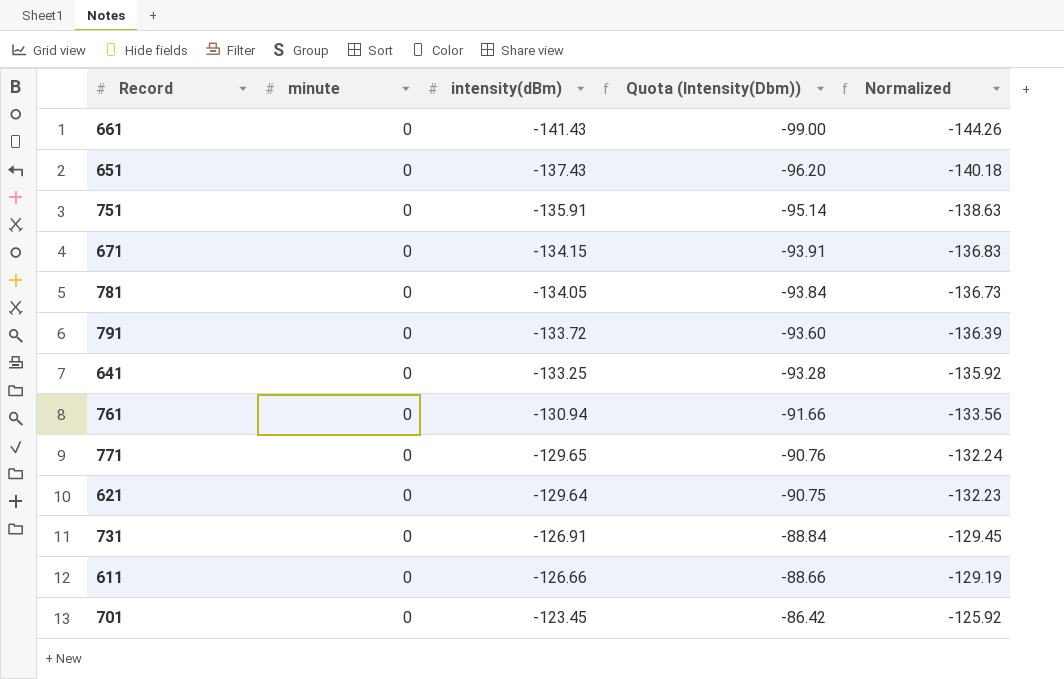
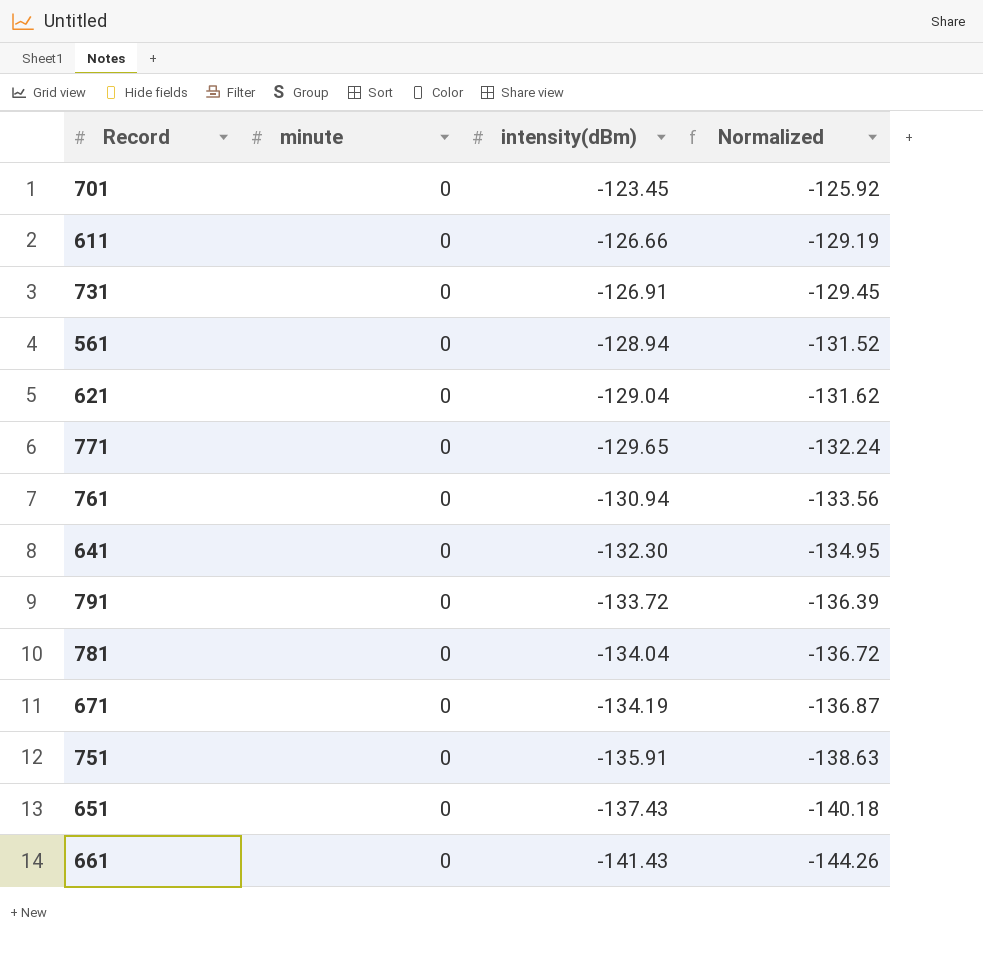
row order: intensity(dBm) ascending -> intensity(dBm) descending
column Quota (Intensity(Dbm)) | formula: [intensity(dBm)] * 0.7 -> none
row 561: none -> 0 | -128.94 | -131.52
621 | intensity(dBm): -129.64 -> -129.04
621 | Normalized: -132.23 -> -131.62
641 | intensity(dBm): -133.25 -> -132.30
641 | Normalized: -135.92 -> -134.95
781 | intensity(dBm): -134.05 -> -134.04
781 | Normalized: -136.73 -> -136.72
671 | intensity(dBm): -134.15 -> -134.19
671 | Normalized: -136.83 -> -136.87

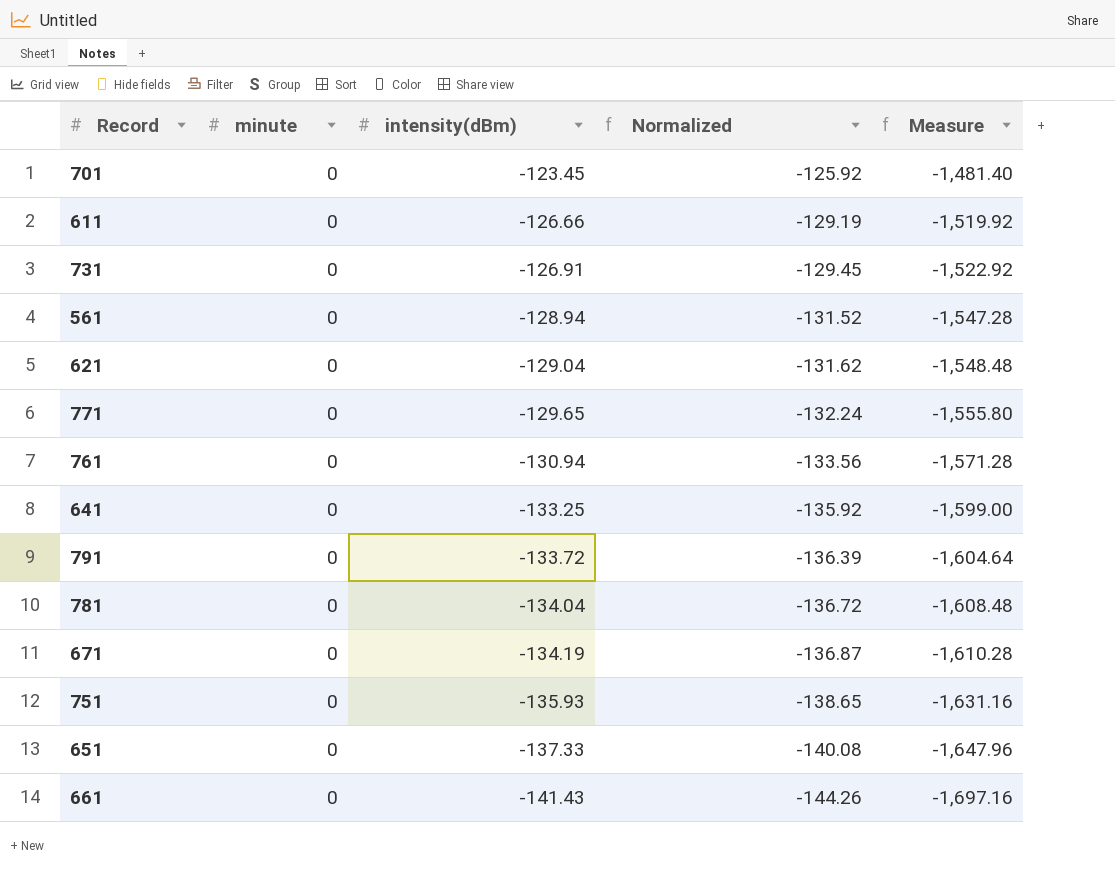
column Measure | formula: none -> [intensity(dBm)] * 12
641 | intensity(dBm): -132.30 -> -133.25
641 | Normalized: -134.95 -> -135.92
751 | intensity(dBm): -135.91 -> -135.93
751 | Normalized: -138.63 -> -138.65
651 | intensity(dBm): -137.43 -> -137.33
651 | Normalized: -140.18 -> -140.08

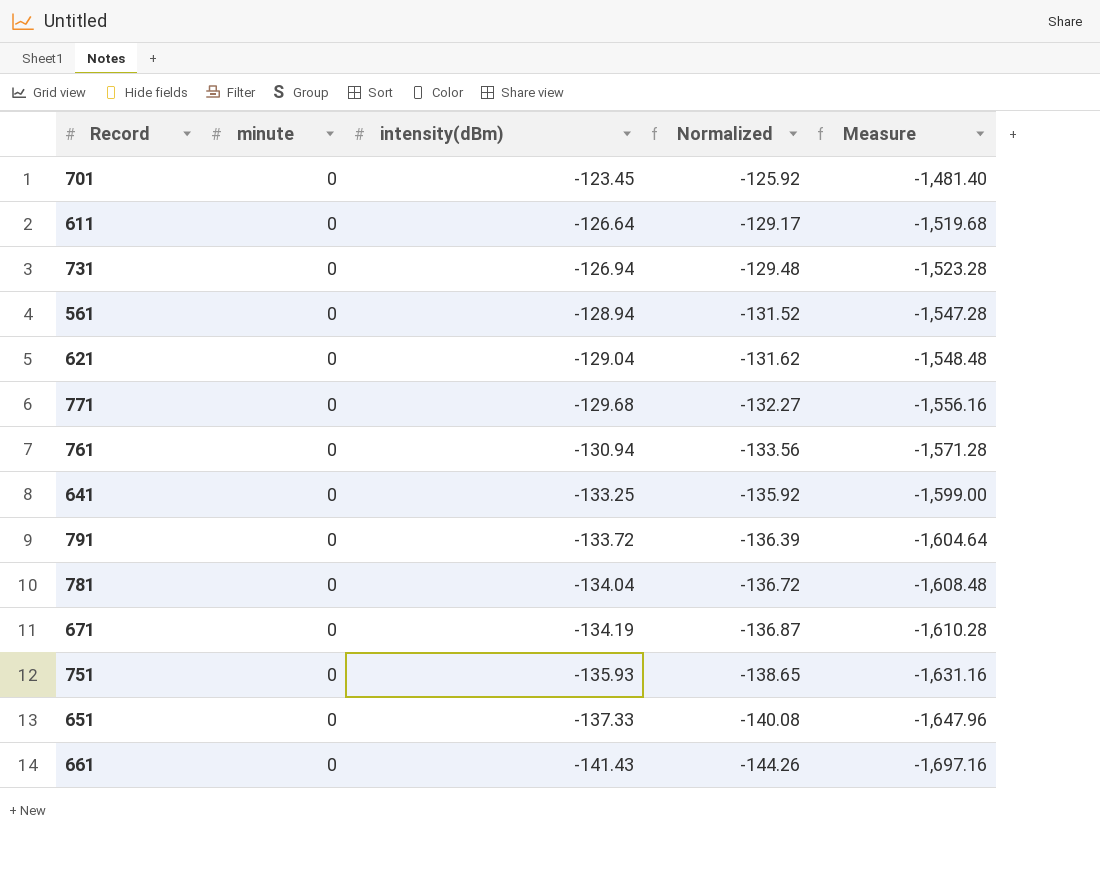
611 | intensity(dBm): -126.66 -> -126.64
611 | Normalized: -129.19 -> -129.17
611 | Measure: -1,519.92 -> -1,519.68
731 | intensity(dBm): -126.91 -> -126.94
731 | Normalized: -129.45 -> -129.48
731 | Measure: -1,522.92 -> -1,523.28
771 | intensity(dBm): -129.65 -> -129.68
771 | Normalized: -132.24 -> -132.27
771 | Measure: -1,555.80 -> -1,556.16

